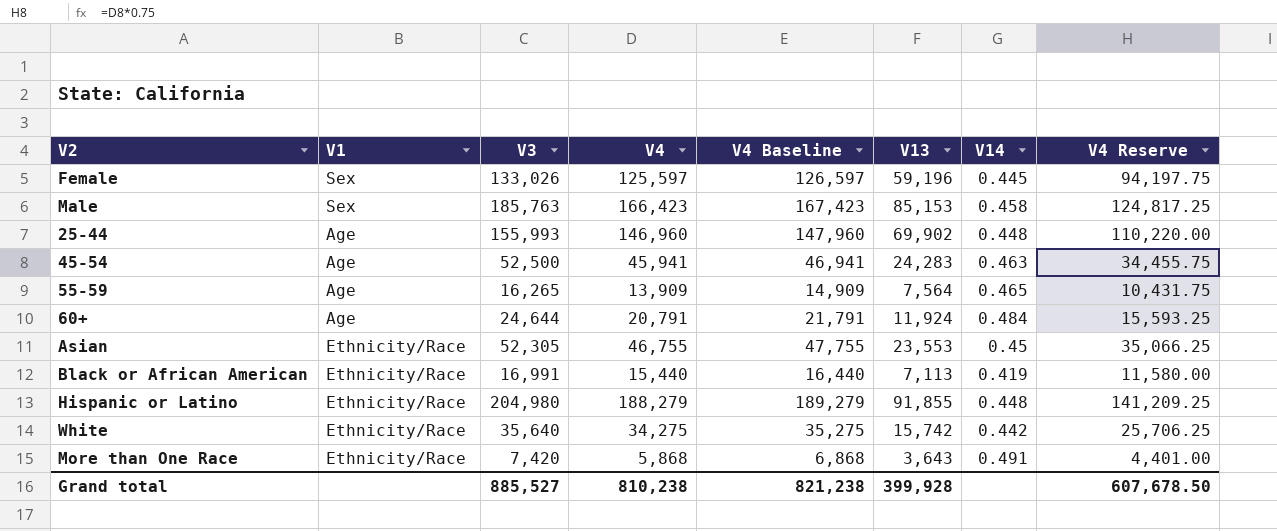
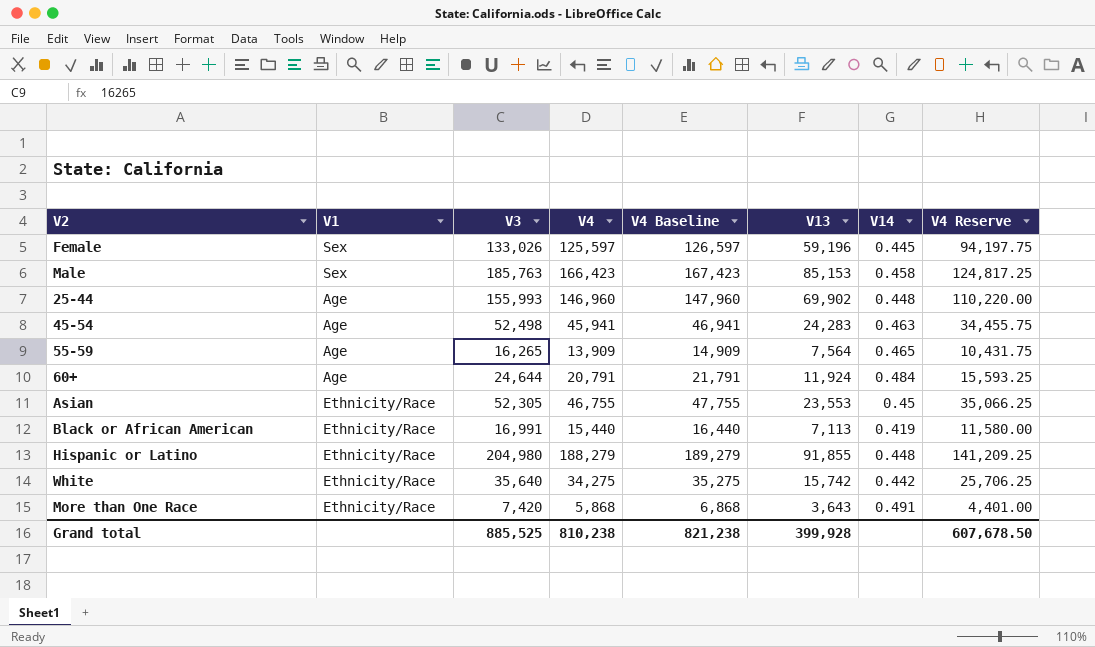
45-54 | V3: 52,500 -> 52,498
Grand total | V3: 885,527 -> 885,525

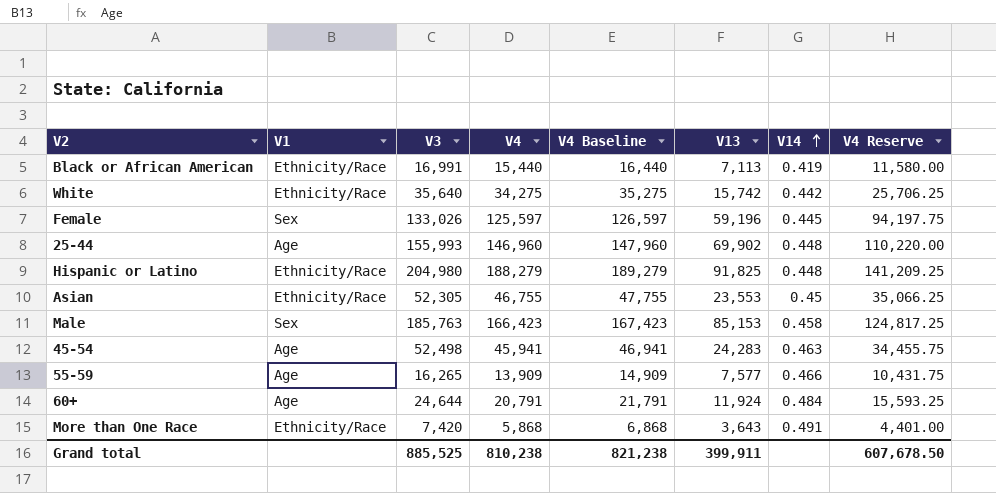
row order: none -> V14 ascending
Hispanic or Latino | V13: 91,855 -> 91,825
55-59 | V13: 7,564 -> 7,577
55-59 | V14: 0.465 -> 0.466
Grand total | V13: 399,928 -> 399,911

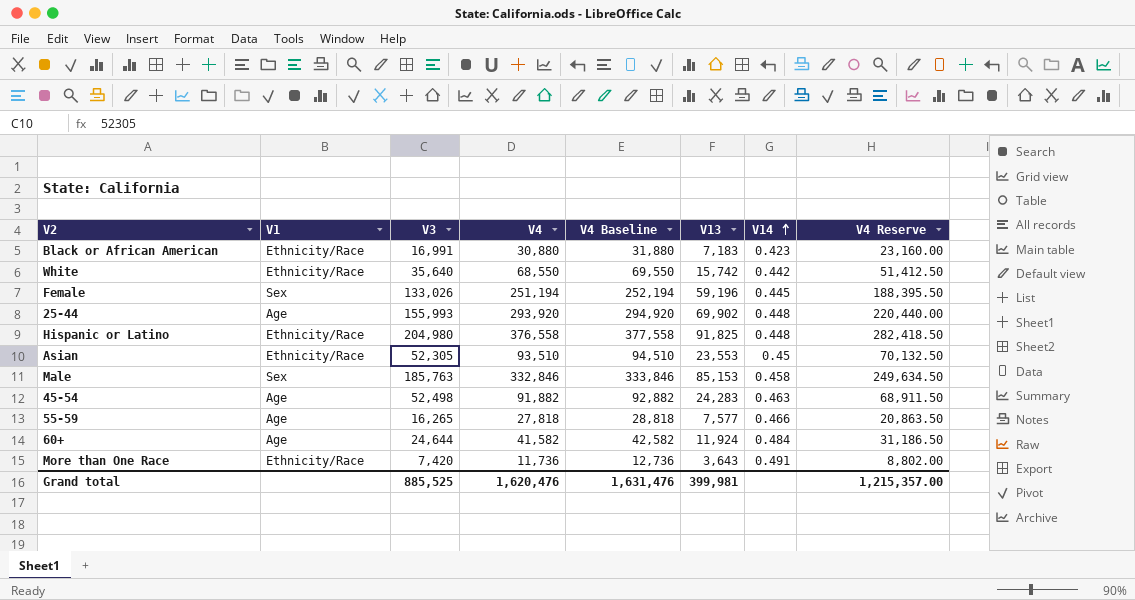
Black or African American | V4: 15,440 -> 30,880
Black or African American | V4 Baseline: 16,440 -> 31,880
Black or African American | V13: 7,113 -> 7,183
Black or African American | V14: 0.419 -> 0.423
Black or African American | V4 Reserve: 11,580.00 -> 23,160.00
White | V4: 34,275 -> 68,550
White | V4 Baseline: 35,275 -> 69,550
White | V4 Reserve: 25,706.25 -> 51,412.50
Female | V4: 125,597 -> 251,194
Female | V4 Baseline: 126,597 -> 252,194
Female | V4 Reserve: 94,197.75 -> 188,395.50
25-44 | V4: 146,960 -> 293,920
25-44 | V4 Baseline: 147,960 -> 294,920
25-44 | V4 Reserve: 110,220.00 -> 220,440.00
Hispanic or Latino | V4: 188,279 -> 376,558
Hispanic or Latino | V4 Baseline: 189,279 -> 377,558
Hispanic or Latino | V4 Reserve: 141,209.25 -> 282,418.50
Asian | V4: 46,755 -> 93,510
Asian | V4 Baseline: 47,755 -> 94,510
Asian | V4 Reserve: 35,066.25 -> 70,132.50
Male | V4: 166,423 -> 332,846
Male | V4 Baseline: 167,423 -> 333,846
Male | V4 Reserve: 124,817.25 -> 249,634.50
45-54 | V4: 45,941 -> 91,882
45-54 | V4 Baseline: 46,941 -> 92,882
45-54 | V4 Reserve: 34,455.75 -> 68,911.50
55-59 | V4: 13,909 -> 27,818
55-59 | V4 Baseline: 14,909 -> 28,818
55-59 | V4 Reserve: 10,431.75 -> 20,863.50
60+ | V4: 20,791 -> 41,582
60+ | V4 Baseline: 21,791 -> 42,582
60+ | V4 Reserve: 15,593.25 -> 31,186.50
More than One Race | V4: 5,868 -> 11,736
More than One Race | V4 Baseline: 6,868 -> 12,736
More than One Race | V4 Reserve: 4,401.00 -> 8,802.00
Grand total | V4: 810,238 -> 1,620,476
Grand total | V4 Baseline: 821,238 -> 1,631,476
Grand total | V13: 399,911 -> 399,981
Grand total | V4 Reserve: 607,678.50 -> 1,215,357.00

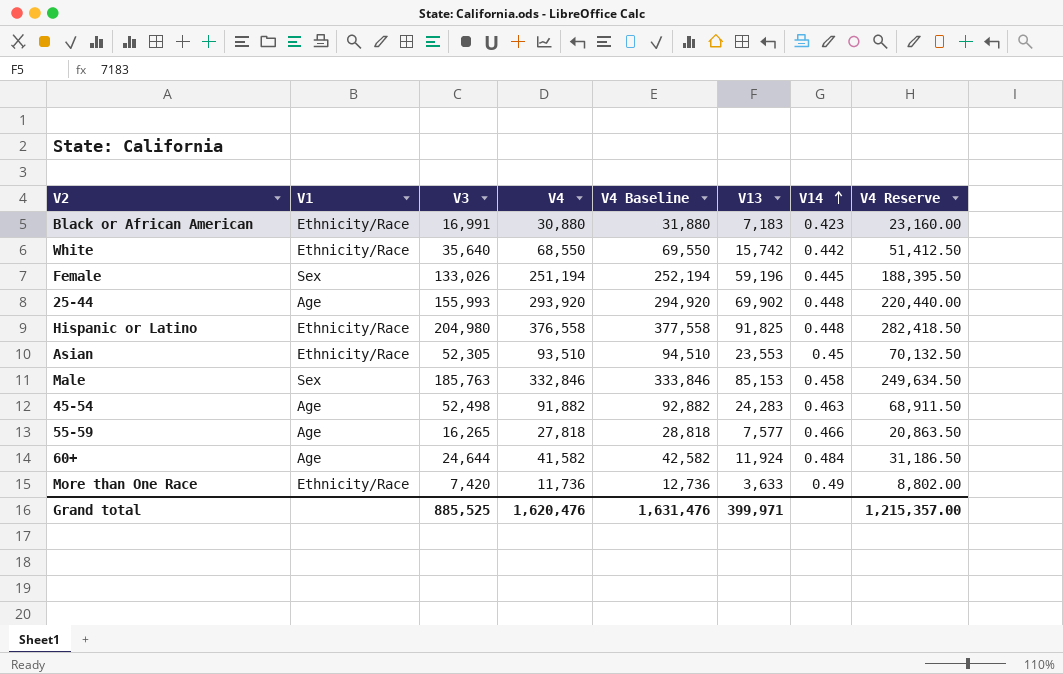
More than One Race | V13: 3,643 -> 3,633
More than One Race | V14: 0.491 -> 0.49
Grand total | V13: 399,981 -> 399,971

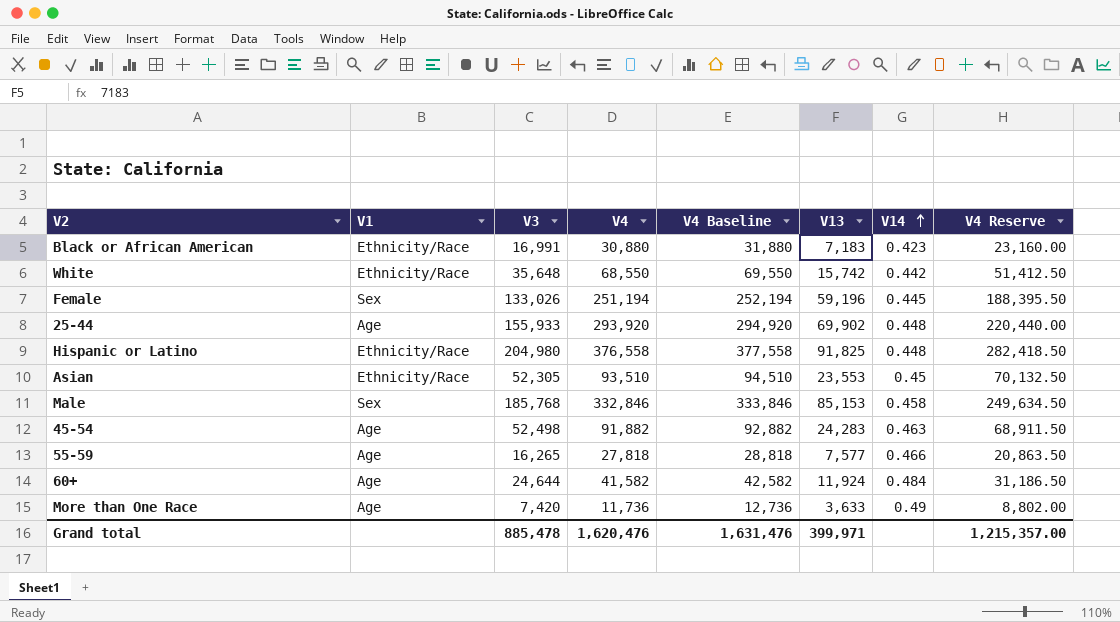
White | V3: 35,640 -> 35,648
25-44 | V3: 155,993 -> 155,933
Male | V3: 185,763 -> 185,768
More than One Race | V1: Ethnicity/Race -> Age
Grand total | V3: 885,525 -> 885,478

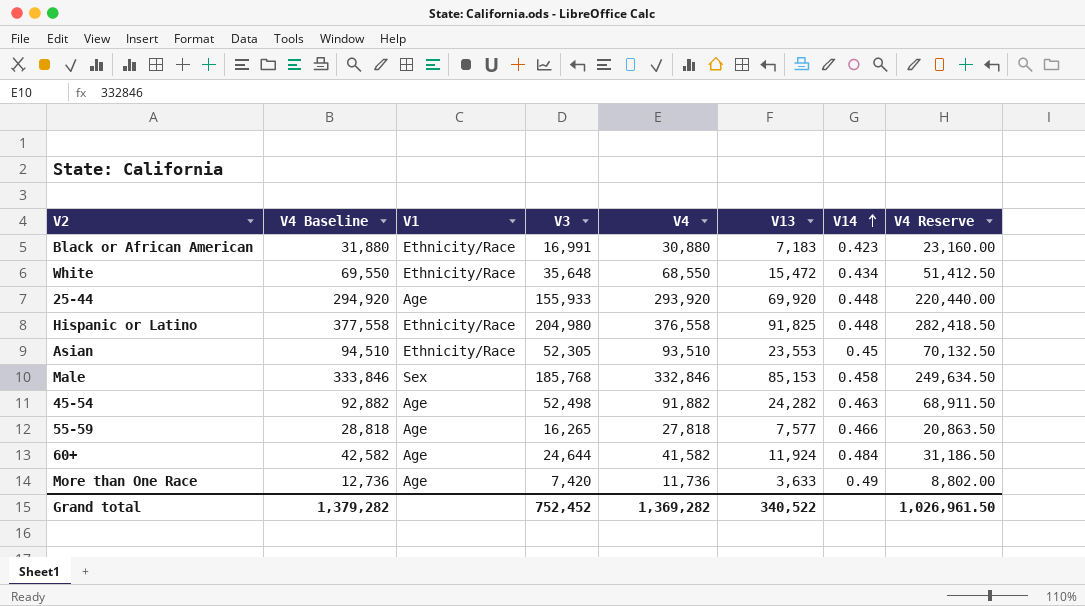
column V4 Baseline | position: 5 -> 2
row Female: Sex | 133,026 | 251,194 | 252,194 | 59,196 | 0.445 | 188,395.50 -> none
White | V13: 15,742 -> 15,472
White | V14: 0.442 -> 0.434
25-44 | V13: 69,902 -> 69,920
45-54 | V13: 24,283 -> 24,282
Grand total | V4 Baseline: 1,631,476 -> 1,379,282
Grand total | V3: 885,478 -> 752,452
Grand total | V4: 1,620,476 -> 1,369,282
Grand total | V13: 399,971 -> 340,522
Grand total | V4 Reserve: 1,215,357.00 -> 1,026,961.50

